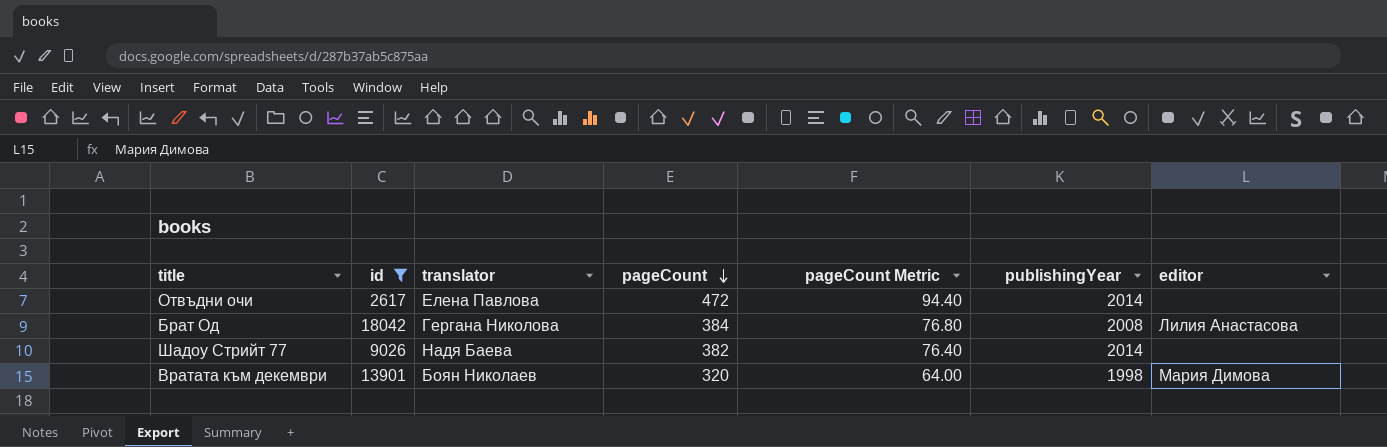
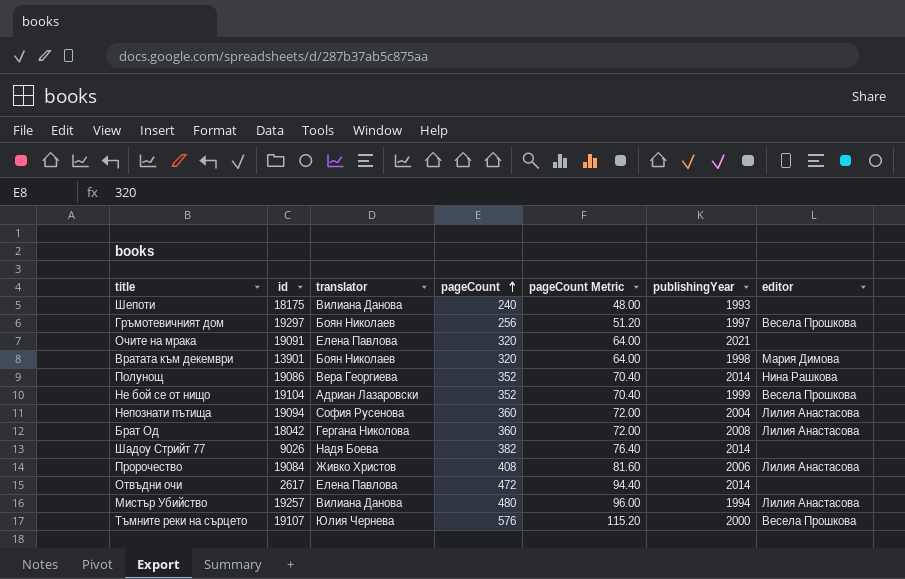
filter: id <= 18042 -> none
row order: pageCount descending -> pageCount ascending
Брат Од | pageCount: 384 -> 360
Брат Од | pageCount Metric: 76.80 -> 72.00
Шадоу Стрийт 77 | translator: Надя Баева -> Надя Боева

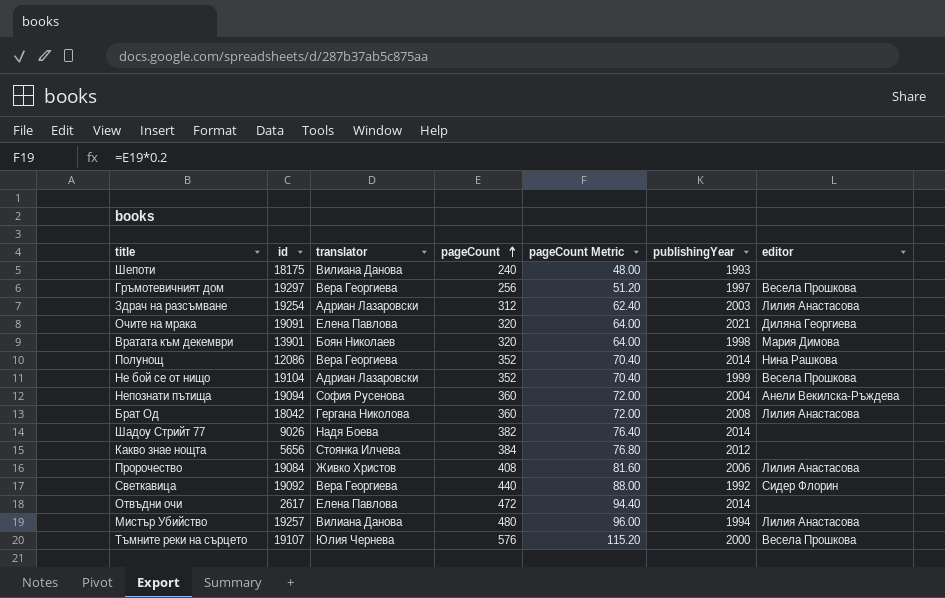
Гръмотевичният дом | translator: Боян Николаев -> Вера Георгиева
row Здрач на разсъмване: none -> 19254 | Адриан Лазаровски | 312 | 62.40 | 2003 | Лилия Анастасова
Очите на мрака | editor: none -> Диляна Георгиева
Полунощ | id: 19086 -> 12086
Непознати пътища | editor: Лилия Анастасова -> Анели Векилска-Ръждева
row Какво знае нощта: none -> 5656 | Стоянка Илчева | 384 | 76.80 | 2012 | none
row Светкавица: none -> 19092 | Вера Георгиева | 440 | 88.00 | 1992 | Сидер Флорин

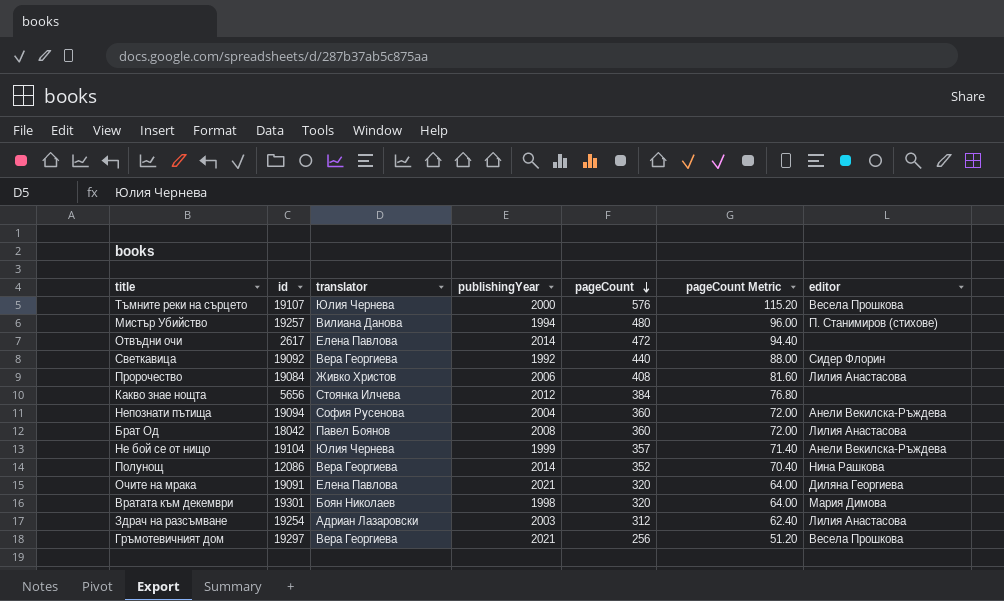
row order: pageCount ascending -> pageCount descending
column publishingYear | position: 6 -> 4
row Шепоти: 18175 | Вилиана Данова | 240 | 48.00 | 1993 | none -> none
row Шадоу Стрийт 77: 9026 | Надя Боева | 382 | 76.40 | 2014 | none -> none
Мистър Убийство | editor: Лилия Анастасова -> П. Станимиров (стихове)
Брат Од | translator: Гергана Николова -> Павел Боянов
Не бой се от нищо | translator: Адриан Лазаровски -> Юлия Чернева
Не бой се от нищо | pageCount: 352 -> 357
Не бой се от нищо | pageCount Metric: 70.40 -> 71.40
Не бой се от нищо | editor: Весела Прошкова -> Анели Векилска-Ръждева
Вратата към декември | id: 13901 -> 19301
Гръмотевичният дом | publishingYear: 1997 -> 2021

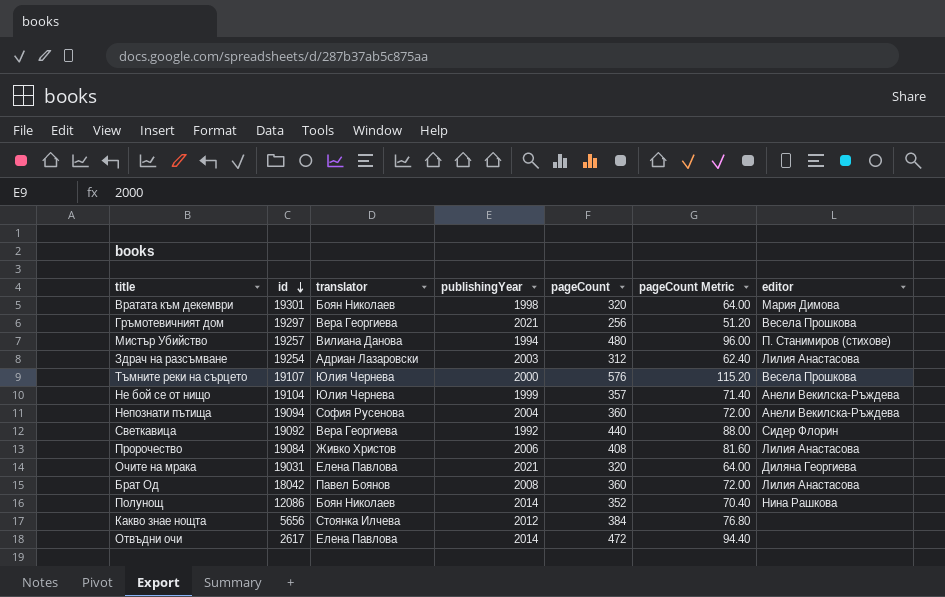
row order: pageCount descending -> id descending
Очите на мрака | id: 19091 -> 19031
Полунощ | translator: Вера Георгиева -> Боян Николаев

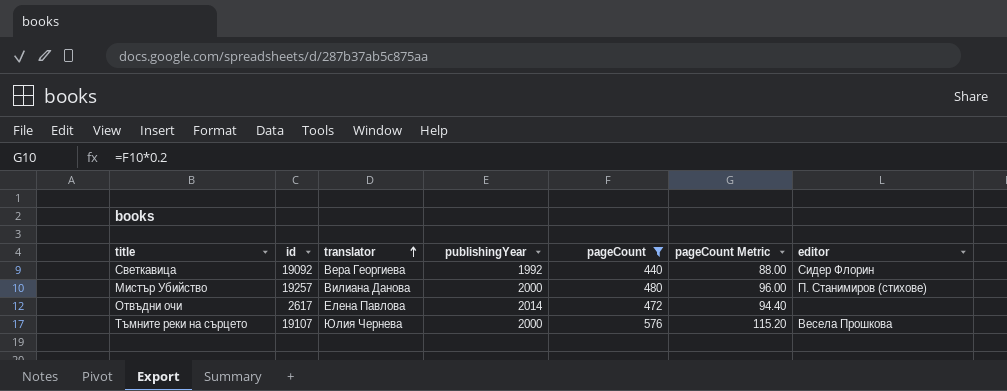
filter: none -> pageCount >= 440
row order: id descending -> translator ascending
Мистър Убийство | publishingYear: 1994 -> 2000

